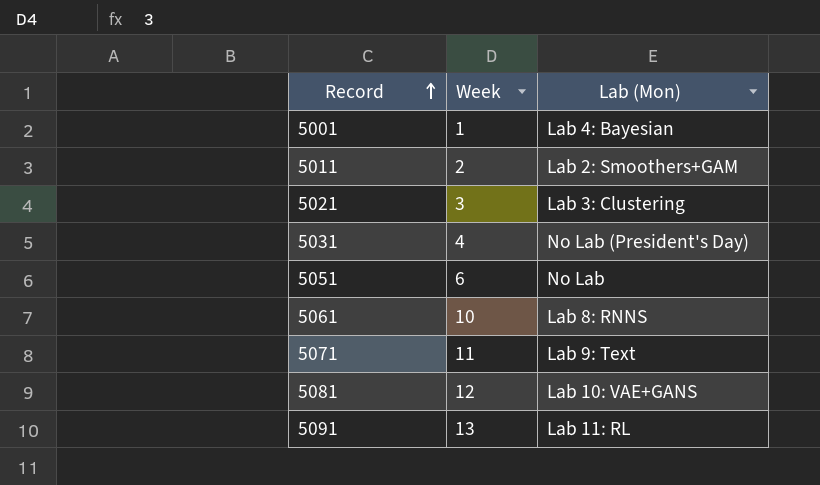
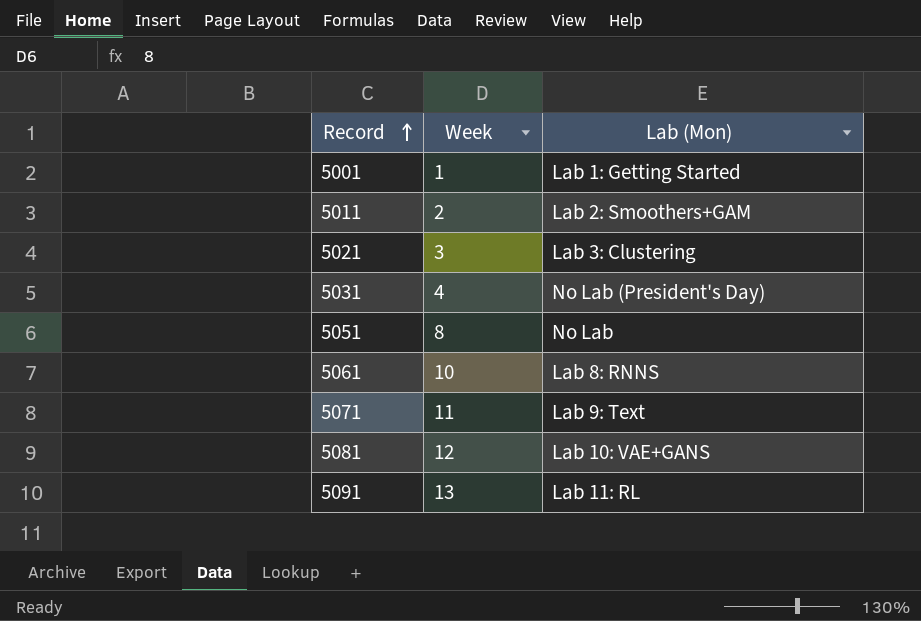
5001 | Lab (Mon): Lab 4: Bayesian -> Lab 1: Getting Started
5051 | Week: 6 -> 8

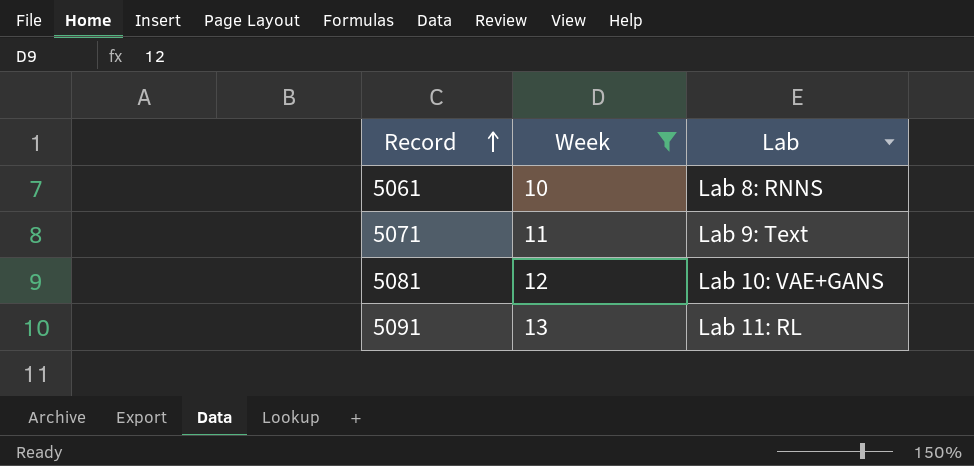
filter: none -> Week >= 10
column name: Lab (Mon) -> Lab

